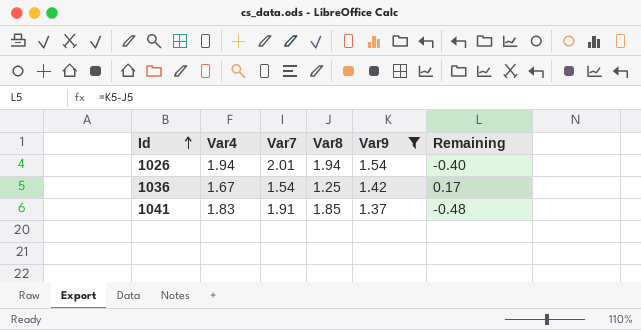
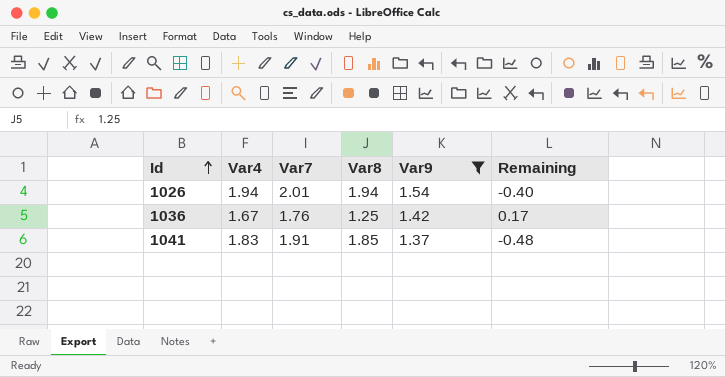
1036 | Var7: 1.54 -> 1.76

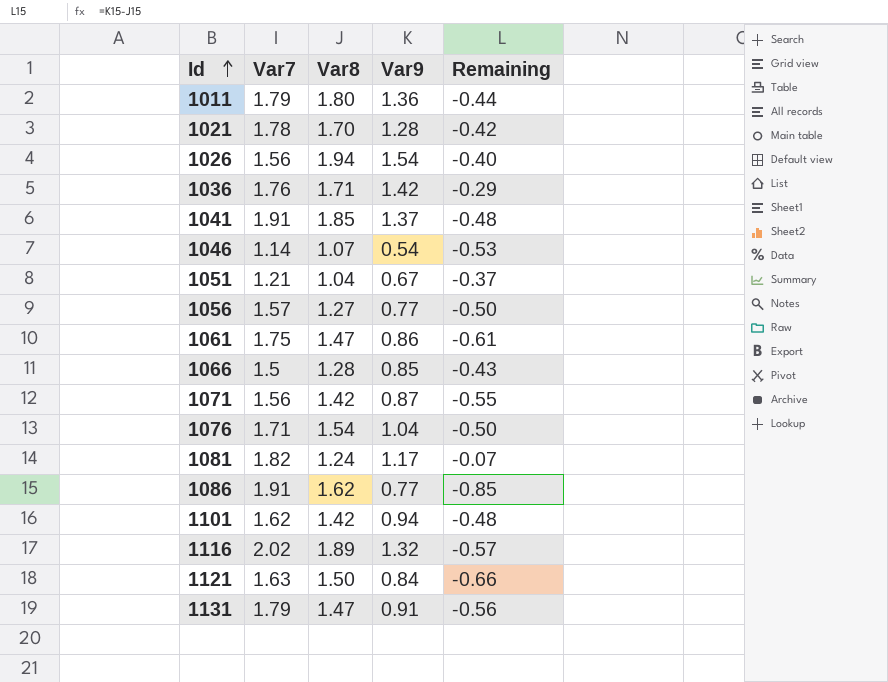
filter: Var9 >= 1.37 -> none
column Var4 | position: 2 -> none
1026 | Var7: 2.01 -> 1.56
1036 | Var8: 1.25 -> 1.71
1036 | Remaining: 0.17 -> -0.29

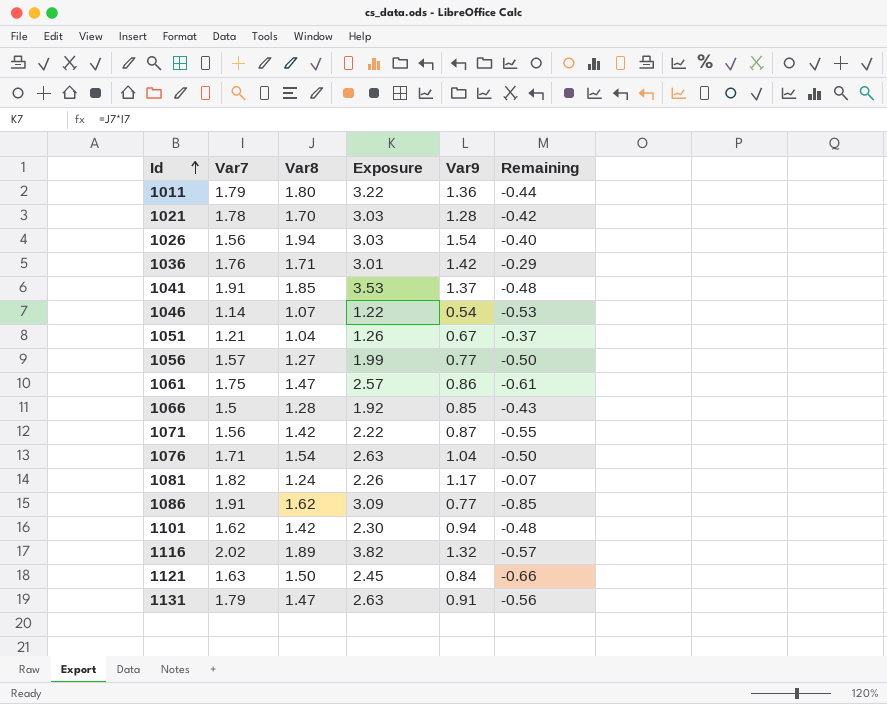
column Exposure | formula: none -> [Var7] * [Var8]

